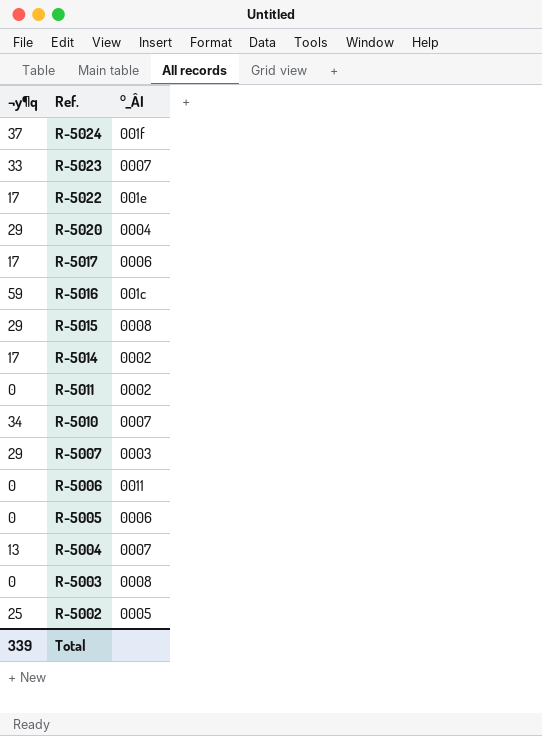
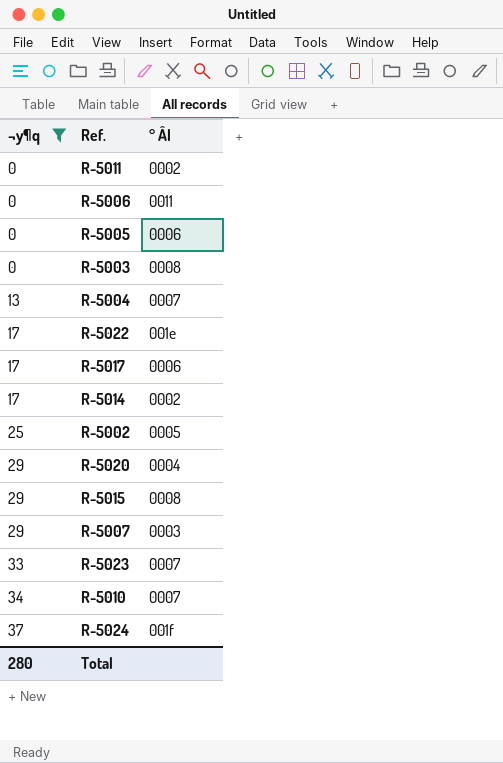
filter: none -> ¬y¶q != 59
row order: Ref. descending -> ¬y¶q ascending
column name: °_ÂI -> ° ÂI
Total | ¬y¶q: 339 -> 280

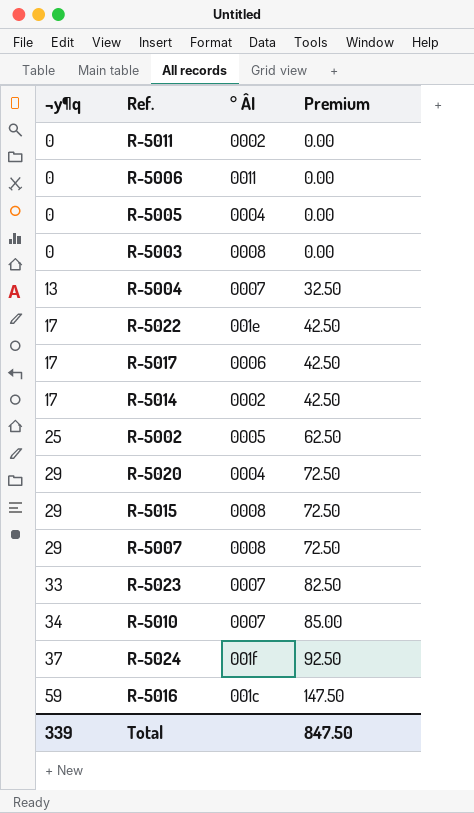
filter: ¬y¶q != 59 -> none
column Premium | formula: none -> [¬y¶q] * 2.5
R-5005 | ° ÂI: 0006 -> 0004
R-5007 | ° ÂI: 0003 -> 0008
Total | ¬y¶q: 280 -> 339

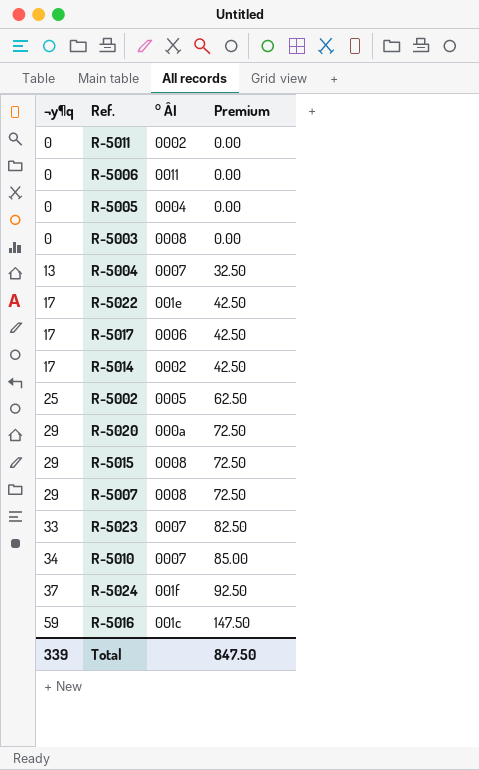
R-5020 | ° ÂI: 0004 -> 000a

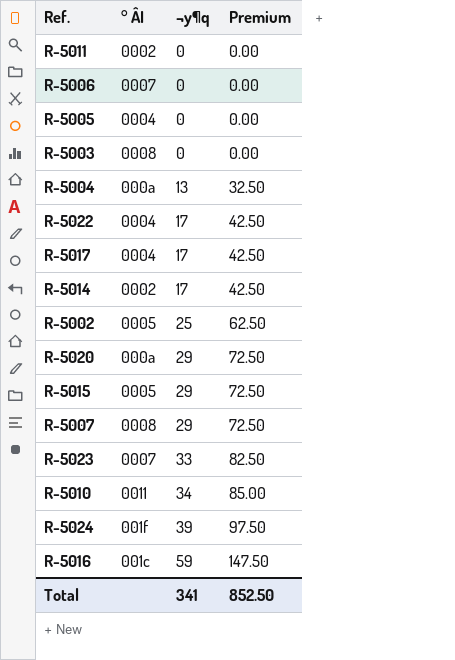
column ¬y¶q | position: 1 -> 3
R-5006 | ° ÂI: 0011 -> 0007
R-5004 | ° ÂI: 0007 -> 000a
R-5022 | ° ÂI: 001e -> 0004
R-5017 | ° ÂI: 0006 -> 0004
R-5015 | ° ÂI: 0008 -> 0005
R-5010 | ° ÂI: 0007 -> 0011
R-5024 | ¬y¶q: 37 -> 39
R-5024 | Premium: 92.50 -> 97.50
Total | ¬y¶q: 339 -> 341
Total | Premium: 847.50 -> 852.50

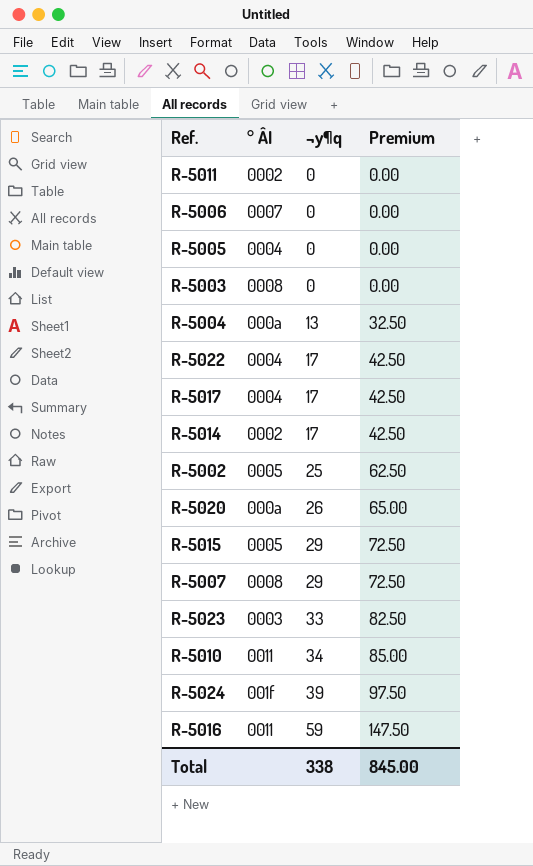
R-5020 | ¬y¶q: 29 -> 26
R-5020 | Premium: 72.50 -> 65.00
R-5023 | ° ÂI: 0007 -> 0003
R-5016 | ° ÂI: 001c -> 0011
Total | ¬y¶q: 341 -> 338
Total | Premium: 852.50 -> 845.00

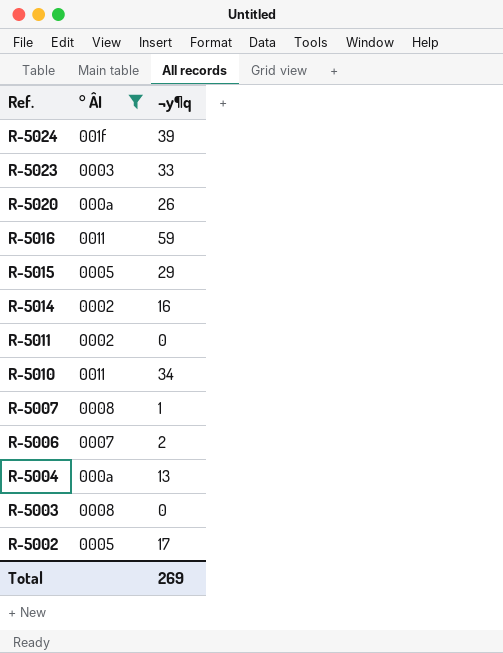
filter: none -> ° ÂI != 0004
row order: ¬y¶q ascending -> Ref. descending
column Premium | formula: [¬y¶q] * 2.5 -> none
R-5014 | ¬y¶q: 17 -> 16
R-5007 | ¬y¶q: 29 -> 1
R-5006 | ¬y¶q: 0 -> 2
R-5002 | ¬y¶q: 25 -> 17
Total | ¬y¶q: 338 -> 269

